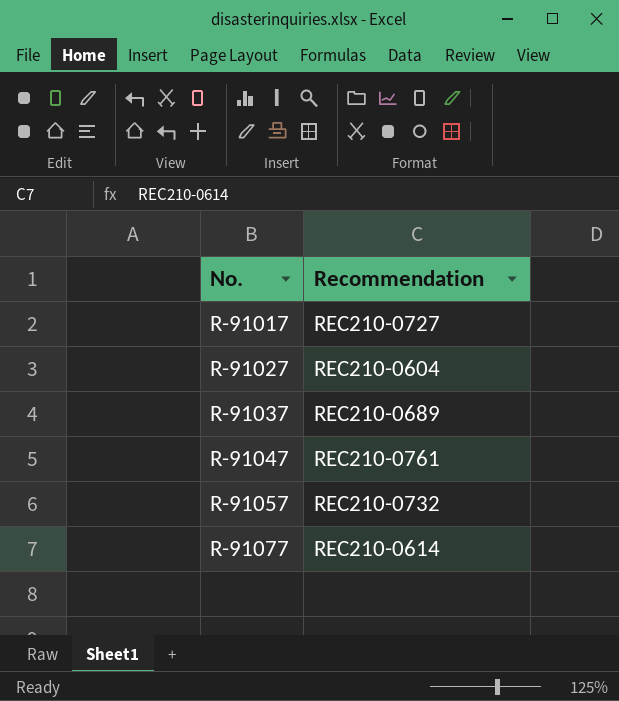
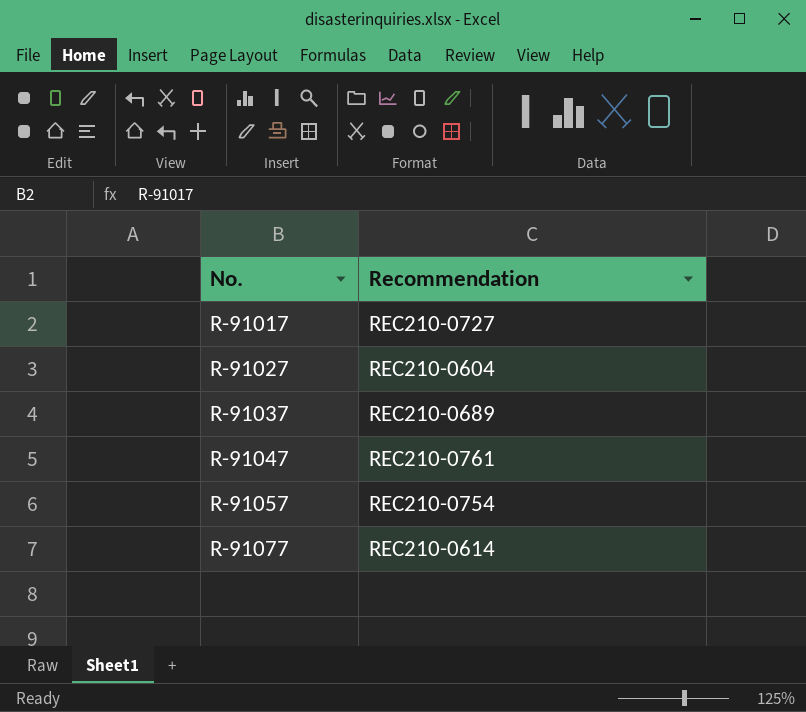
R-91057 | Recommendation: REC210-0732 -> REC210-0754

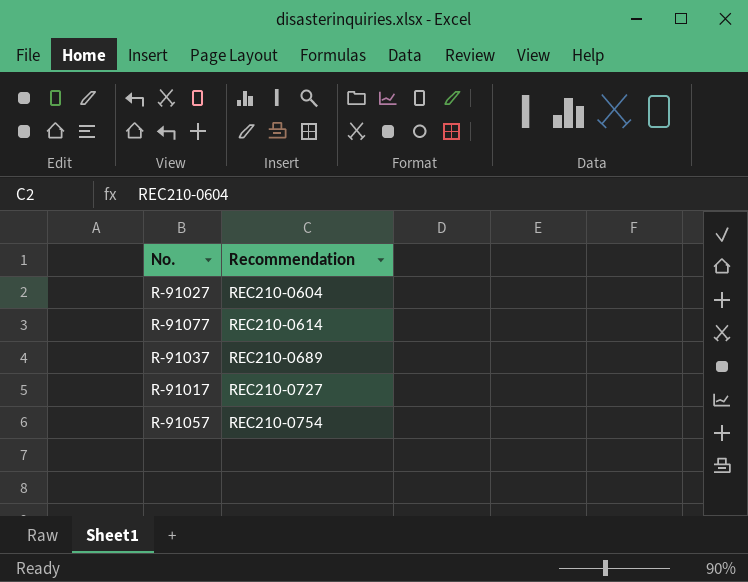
row order: No. ascending -> Recommendation ascending
row R-91047: REC210-0761 -> none

